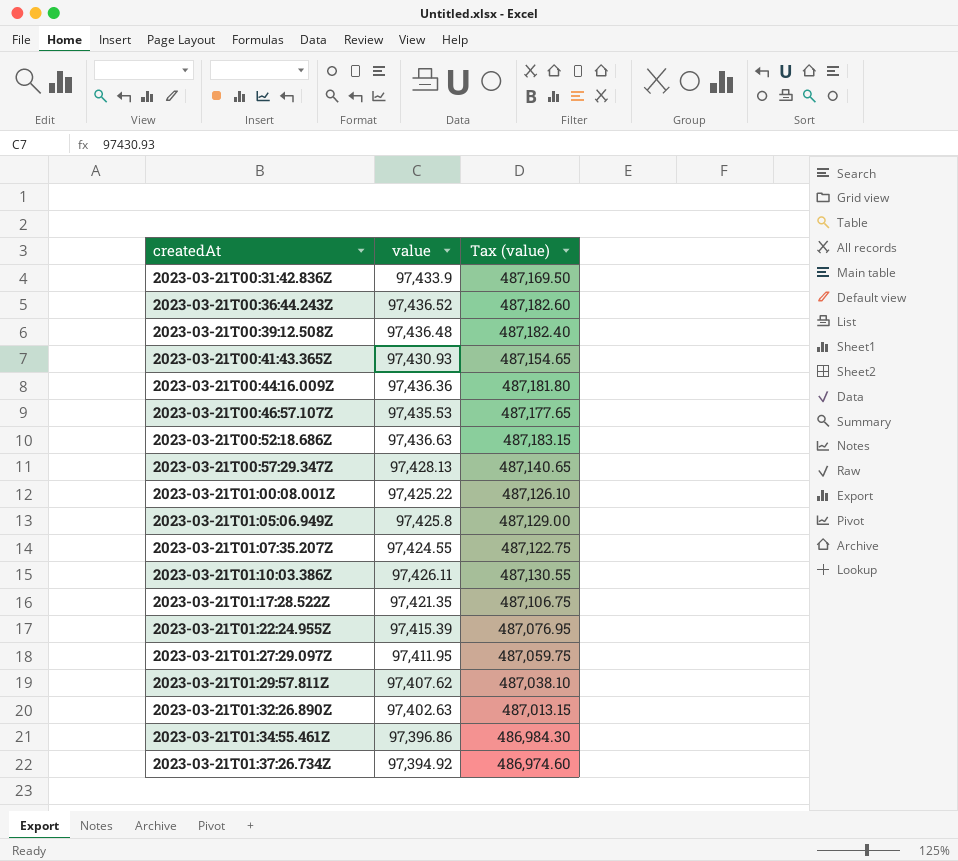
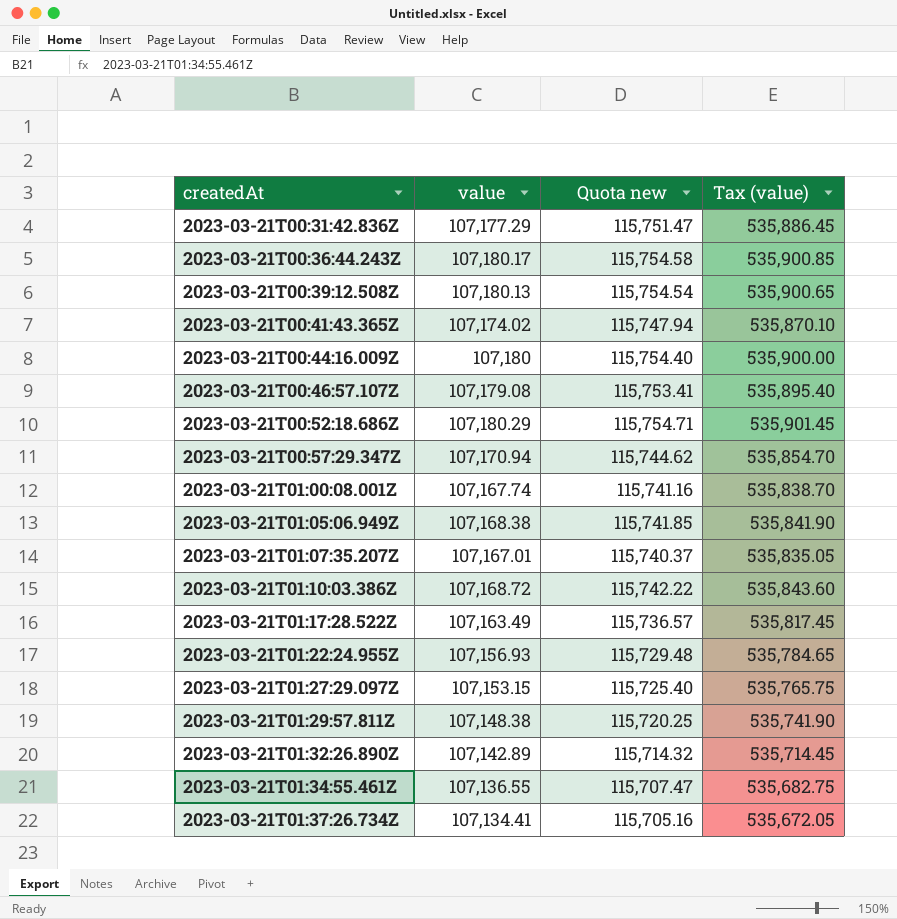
column Quota new | formula: none -> [value] * 1.08
2023-03-21T00:31:42.836Z | value: 97,433.9 -> 107,177.29
2023-03-21T00:31:42.836Z | Tax (value): 487,169.50 -> 535,886.45
2023-03-21T00:36:44.243Z | value: 97,436.52 -> 107,180.17
2023-03-21T00:36:44.243Z | Tax (value): 487,182.60 -> 535,900.85
2023-03-21T00:39:12.508Z | value: 97,436.48 -> 107,180.13
2023-03-21T00:39:12.508Z | Tax (value): 487,182.40 -> 535,900.65
2023-03-21T00:41:43.365Z | value: 97,430.93 -> 107,174.02
2023-03-21T00:41:43.365Z | Tax (value): 487,154.65 -> 535,870.10
2023-03-21T00:44:16.009Z | value: 97,436.36 -> 107,180
2023-03-21T00:44:16.009Z | Tax (value): 487,181.80 -> 535,900.00
2023-03-21T00:46:57.107Z | value: 97,435.53 -> 107,179.08
2023-03-21T00:46:57.107Z | Tax (value): 487,177.65 -> 535,895.40
2023-03-21T00:52:18.686Z | value: 97,436.63 -> 107,180.29
2023-03-21T00:52:18.686Z | Tax (value): 487,183.15 -> 535,901.45
2023-03-21T00:57:29.347Z | value: 97,428.13 -> 107,170.94
2023-03-21T00:57:29.347Z | Tax (value): 487,140.65 -> 535,854.70
2023-03-21T01:00:08.001Z | value: 97,425.22 -> 107,167.74
2023-03-21T01:00:08.001Z | Tax (value): 487,126.10 -> 535,838.70
2023-03-21T01:05:06.949Z | value: 97,425.8 -> 107,168.38
2023-03-21T01:05:06.949Z | Tax (value): 487,129.00 -> 535,841.90
2023-03-21T01:07:35.207Z | value: 97,424.55 -> 107,167.01
2023-03-21T01:07:35.207Z | Tax (value): 487,122.75 -> 535,835.05
2023-03-21T01:10:03.386Z | value: 97,426.11 -> 107,168.72
2023-03-21T01:10:03.386Z | Tax (value): 487,130.55 -> 535,843.60
2023-03-21T01:17:28.522Z | value: 97,421.35 -> 107,163.49
2023-03-21T01:17:28.522Z | Tax (value): 487,106.75 -> 535,817.45
2023-03-21T01:22:24.955Z | value: 97,415.39 -> 107,156.93
2023-03-21T01:22:24.955Z | Tax (value): 487,076.95 -> 535,784.65
2023-03-21T01:27:29.097Z | value: 97,411.95 -> 107,153.15
2023-03-21T01:27:29.097Z | Tax (value): 487,059.75 -> 535,765.75
2023-03-21T01:29:57.811Z | value: 97,407.62 -> 107,148.38
2023-03-21T01:29:57.811Z | Tax (value): 487,038.10 -> 535,741.90
2023-03-21T01:32:26.890Z | value: 97,402.63 -> 107,142.89
2023-03-21T01:32:26.890Z | Tax (value): 487,013.15 -> 535,714.45
2023-03-21T01:34:55.461Z | value: 97,396.86 -> 107,136.55
2023-03-21T01:34:55.461Z | Tax (value): 486,984.30 -> 535,682.75
2023-03-21T01:37:26.734Z | value: 97,394.92 -> 107,134.41
2023-03-21T01:37:26.734Z | Tax (value): 486,974.60 -> 535,672.05

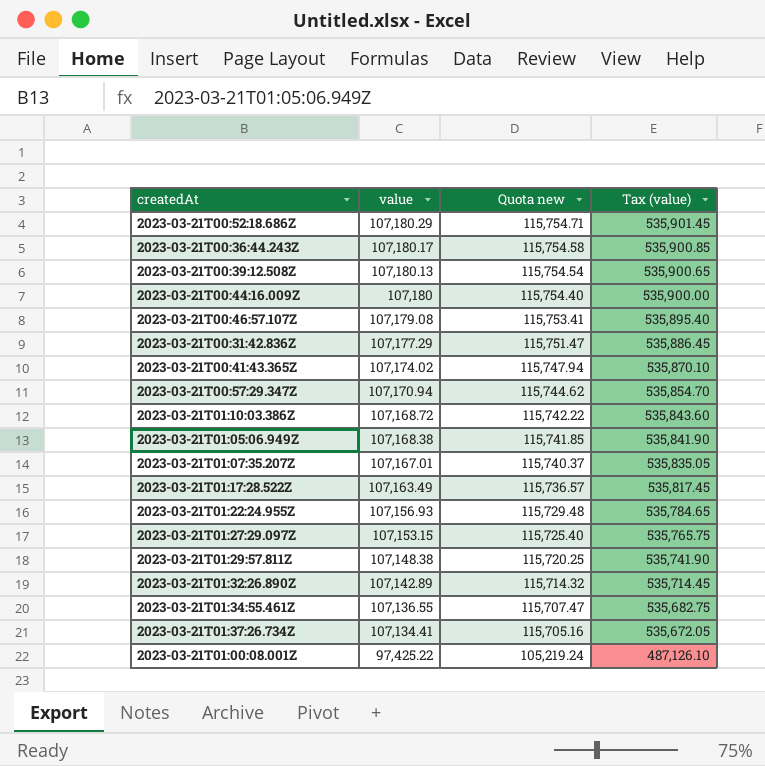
row order: createdAt ascending -> value descending
2023-03-21T01:00:08.001Z | value: 107,167.74 -> 97,425.22
2023-03-21T01:00:08.001Z | Quota new: 115,741.16 -> 105,219.24
2023-03-21T01:00:08.001Z | Tax (value): 535,838.70 -> 487,126.10

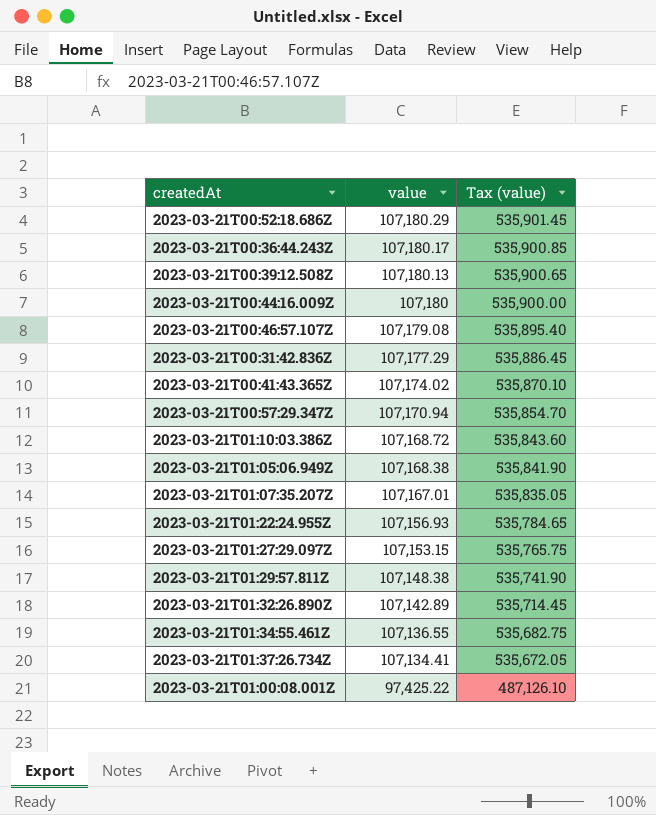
column Quota new | formula: [value] * 1.08 -> none
row 2023-03-21T01:17:28.522Z: 107,163.49 | 115,736.57 | 535,817.45 -> none

